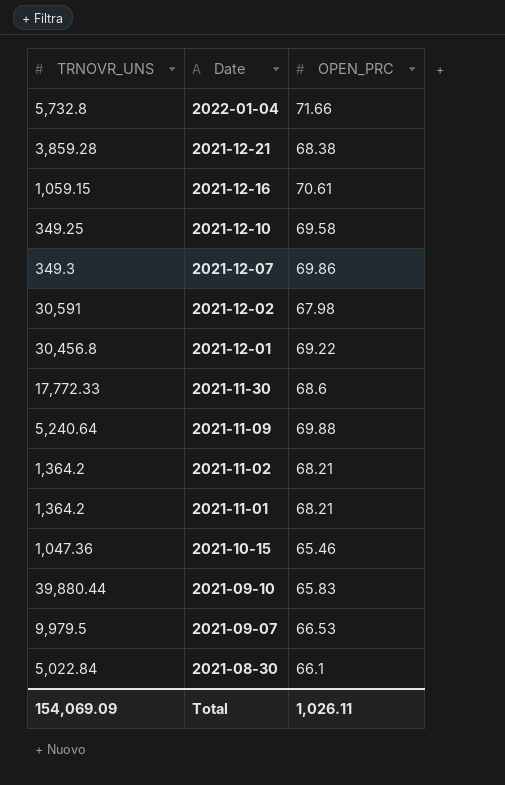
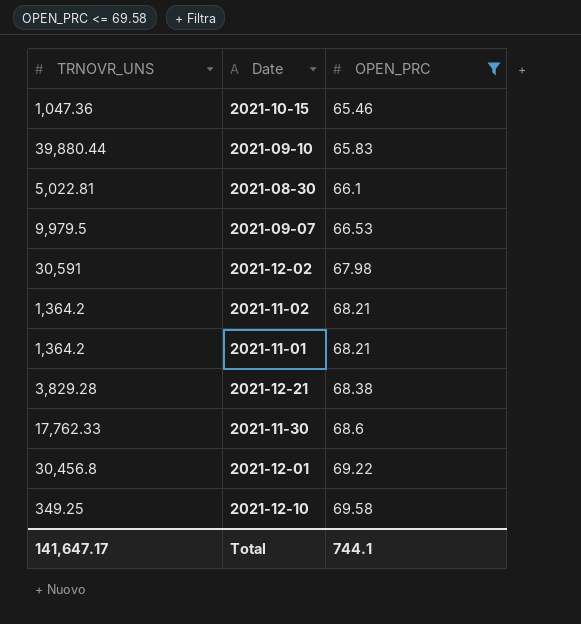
filter: none -> OPEN_PRC <= 69.58
row order: Date descending -> OPEN_PRC ascending
2021-08-30 | TRNOVR_UNS: 5,022.84 -> 5,022.81
2021-12-21 | TRNOVR_UNS: 3,859.28 -> 3,829.28
2021-11-30 | TRNOVR_UNS: 17,772.33 -> 17,762.33
Total | TRNOVR_UNS: 154,069.09 -> 141,647.17
Total | OPEN_PRC: 1,026.11 -> 744.1

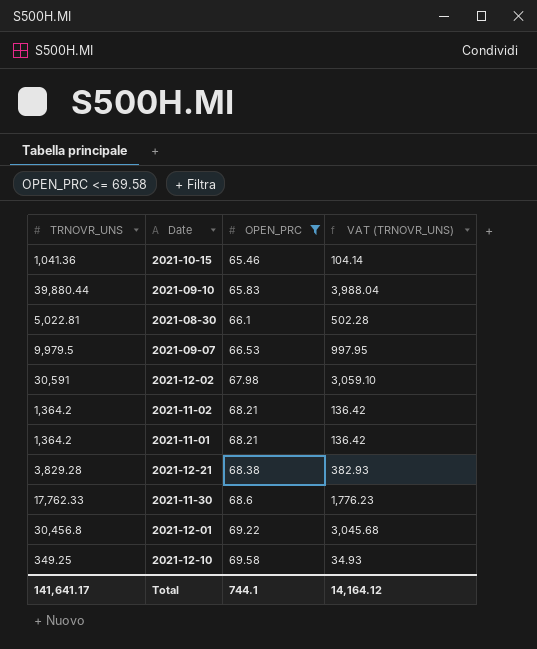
column VAT (TRNOVR_UNS) | formula: none -> [TRNOVR_UNS] * 0.1
2021-10-15 | TRNOVR_UNS: 1,047.36 -> 1,041.36
Total | TRNOVR_UNS: 141,647.17 -> 141,641.17

